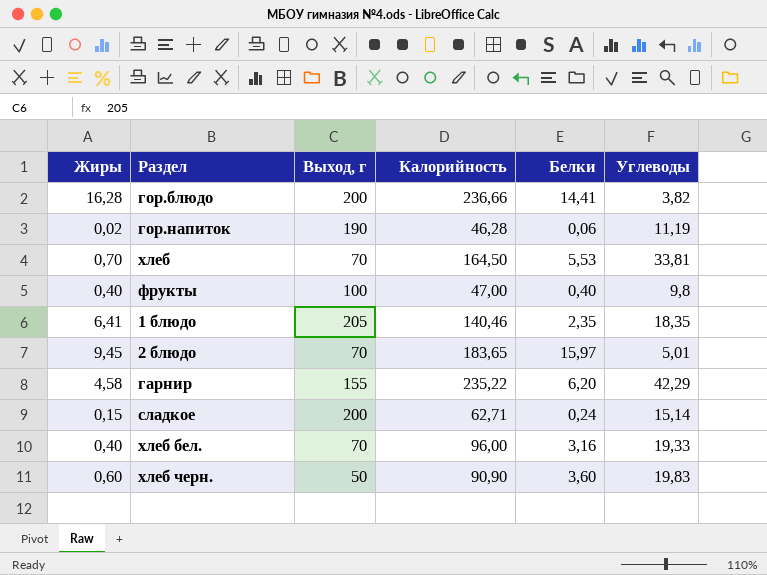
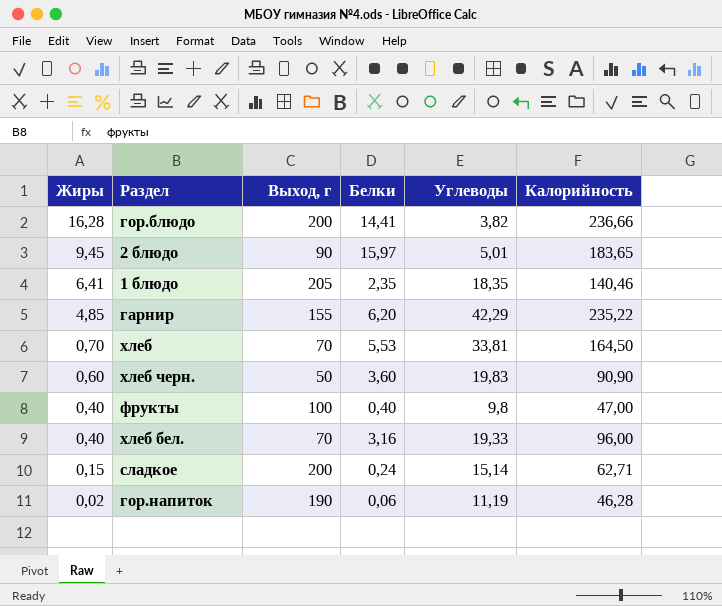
row order: none -> Жиры descending
column Калорийность | position: 4 -> 6
2 блюдо | Выход, г: 70 -> 90
гарнир | Жиры: 4,58 -> 4,85

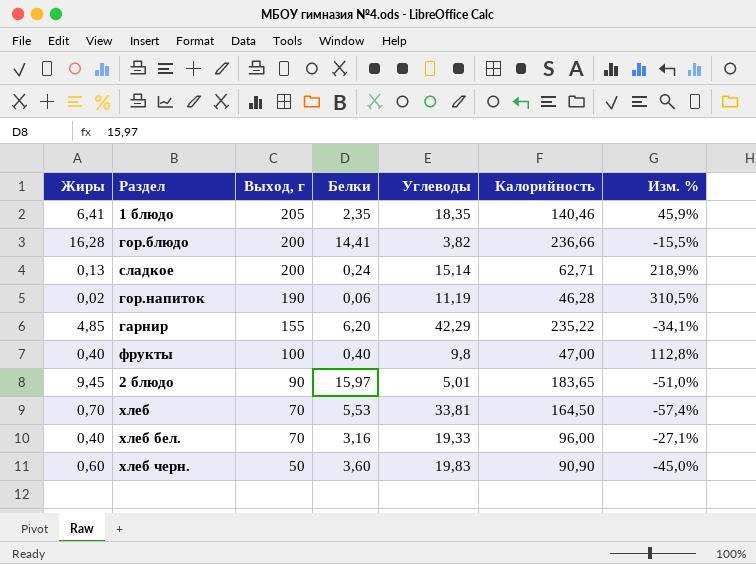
row order: Жиры descending -> Выход, г descending
column Изм. % | formula: none -> ([Выход, г] - [Калорийность]) / [Калорийность]
сладкое | Жиры: 0,15 -> 0,13

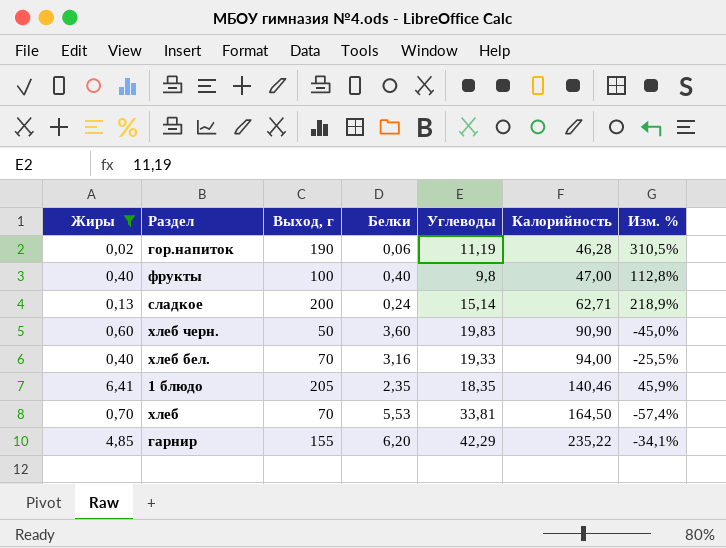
filter: none -> Жиры <= 6,41
row order: Выход, г descending -> Калорийность ascending
хлеб бел. | Калорийность: 96,00 -> 94,00
хлеб бел. | Изм. %: -27,1% -> -25,5%

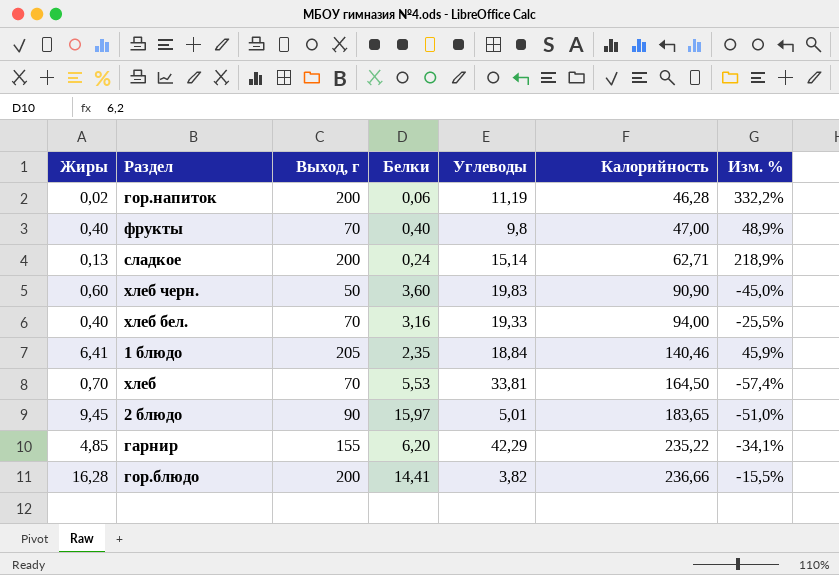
filter: Жиры <= 6,41 -> none
гор.напиток | Выход, г: 190 -> 200
гор.напиток | Изм. %: 310,5% -> 332,2%
фрукты | Выход, г: 100 -> 70
фрукты | Изм. %: 112,8% -> 48,9%
1 блюдо | Углеводы: 18,35 -> 18,84

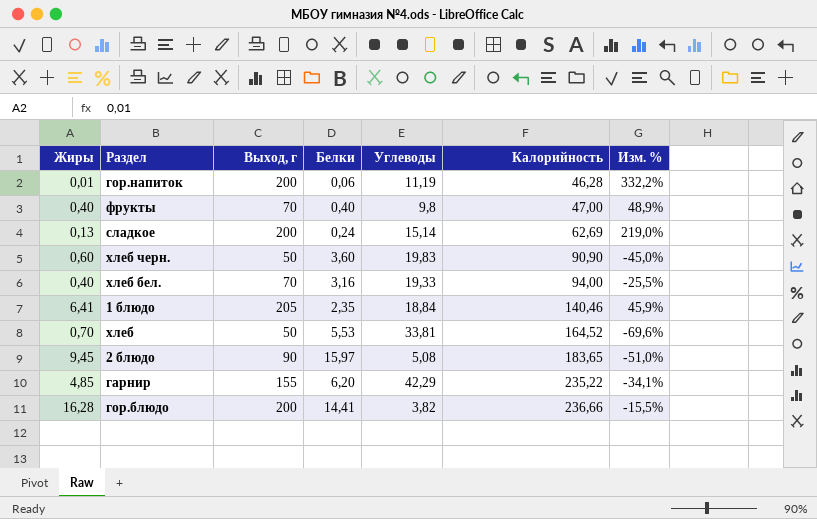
гор.напиток | Жиры: 0,02 -> 0,01
сладкое | Калорийность: 62,71 -> 62,69
сладкое | Изм. %: 218,9% -> 219,0%
хлеб | Выход, г: 70 -> 50
хлеб | Калорийность: 164,50 -> 164,52
хлеб | Изм. %: -57,4% -> -69,6%
2 блюдо | Углеводы: 5,01 -> 5,08

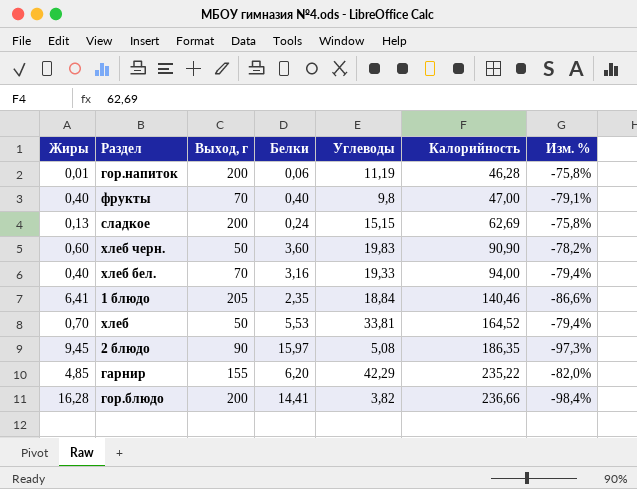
column Изм. % | formula: ([Выход, г] - [Калорийность]) / [Калорийность] -> ([Углеводы] - [Калорийность]) / [Калорийность]
сладкое | Углеводы: 15,14 -> 15,15
2 блюдо | Калорийность: 183,65 -> 186,35

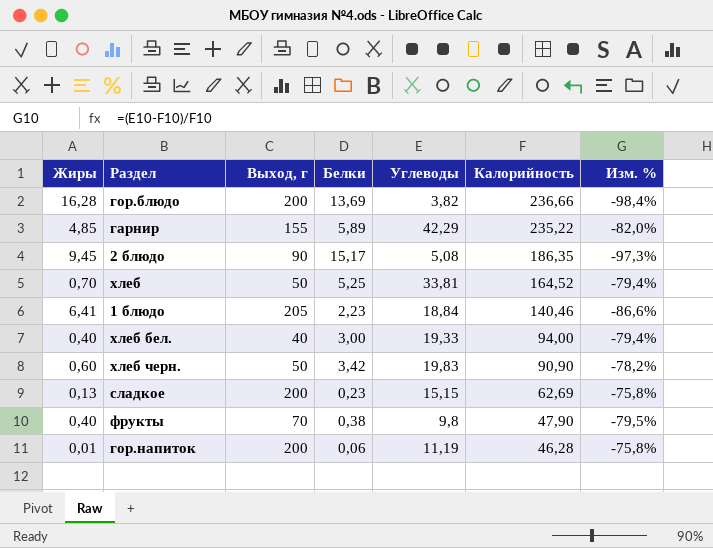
row order: Калорийность ascending -> Калорийность descending
гор.блюдо | Белки: 14,41 -> 13,69
гарнир | Белки: 6,20 -> 5,89
2 блюдо | Белки: 15,97 -> 15,17
хлеб | Белки: 5,53 -> 5,25
1 блюдо | Белки: 2,35 -> 2,23
хлеб бел. | Выход, г: 70 -> 40
хлеб бел. | Белки: 3,16 -> 3,00
хлеб черн. | Белки: 3,60 -> 3,42
сладкое | Белки: 0,24 -> 0,23
фрукты | Белки: 0,40 -> 0,38
фрукты | Калорийность: 47,00 -> 47,90
фрукты | Изм. %: -79,1% -> -79,5%

